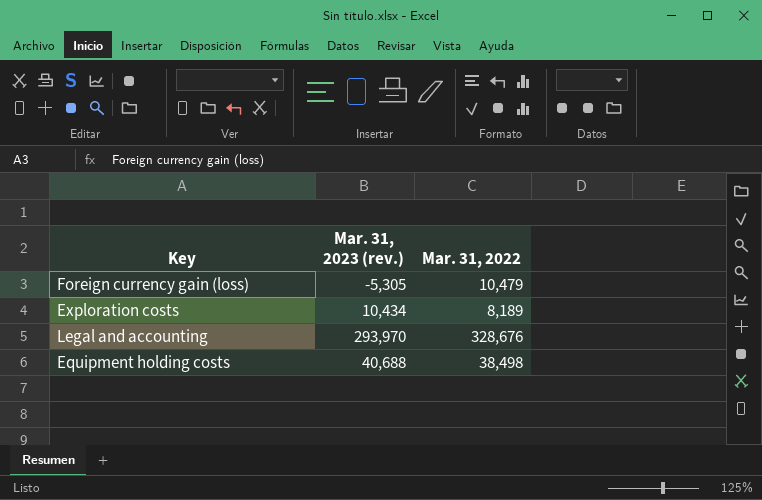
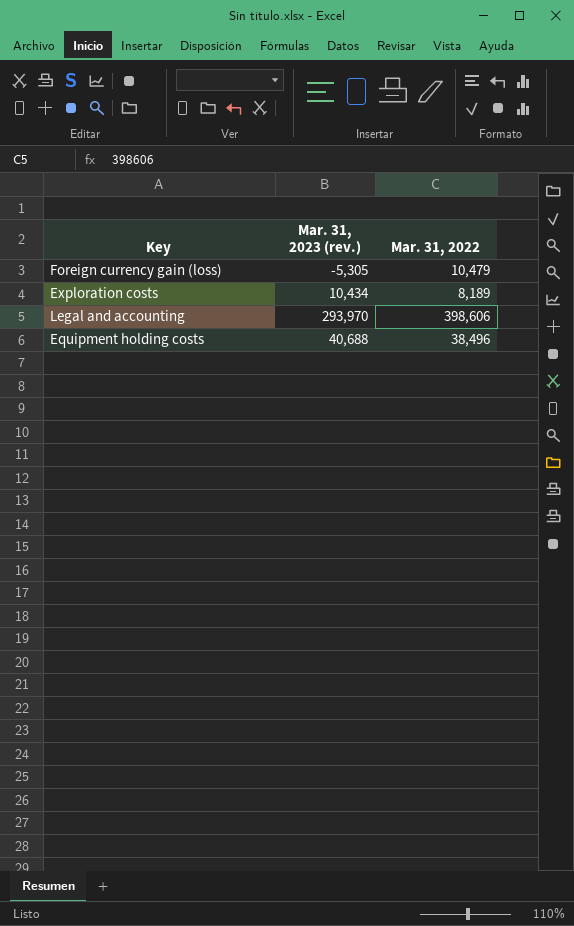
Legal and accounting | Mar. 31, 2022: 328,676 -> 398,606
Equipment holding costs | Mar. 31, 2022: 38,498 -> 38,496

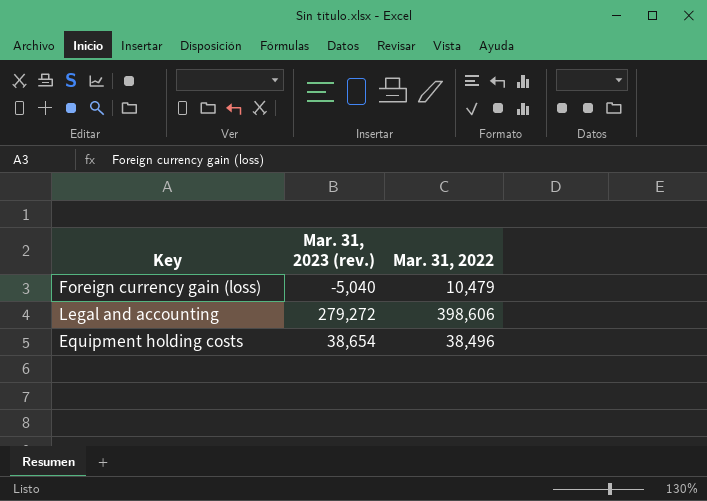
row Exploration costs: 10,434 | 8,189 -> none
Foreign currency gain (loss) | Mar. 31, 2023 (rev.): -5,305 -> -5,040
Legal and accounting | Mar. 31, 2023 (rev.): 293,970 -> 279,272
Equipment holding costs | Mar. 31, 2023 (rev.): 40,688 -> 38,654

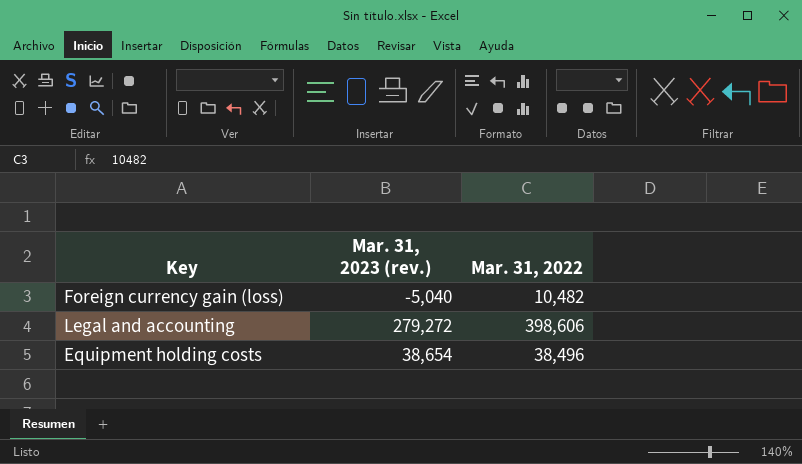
Foreign currency gain (loss) | Mar. 31, 2022: 10,479 -> 10,482

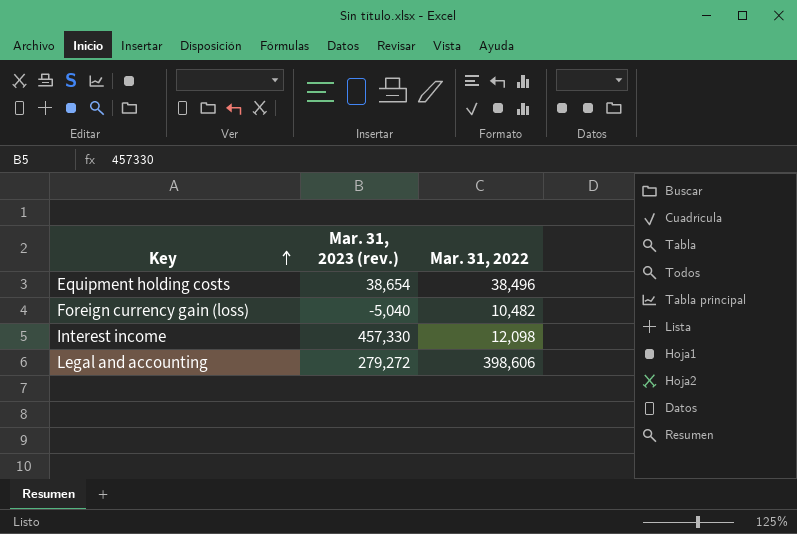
row order: none -> Key ascending
row Interest income: none -> 457,330 | 12,098

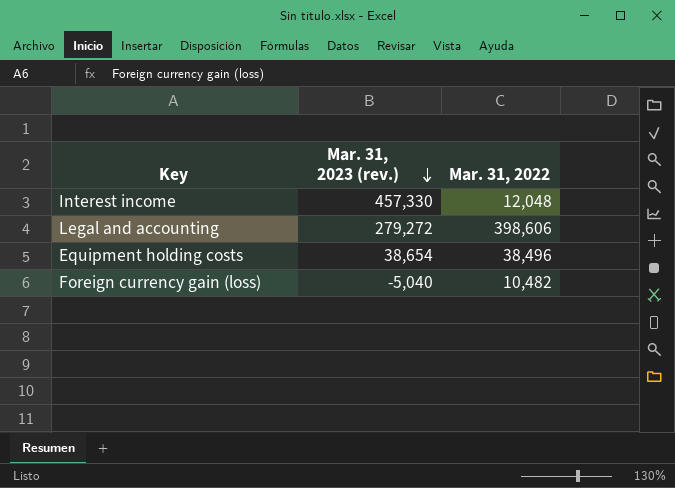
row order: Key ascending -> Mar. 31, 2023 (rev.) descending
Interest income | Mar. 31, 2022: 12,098 -> 12,048

